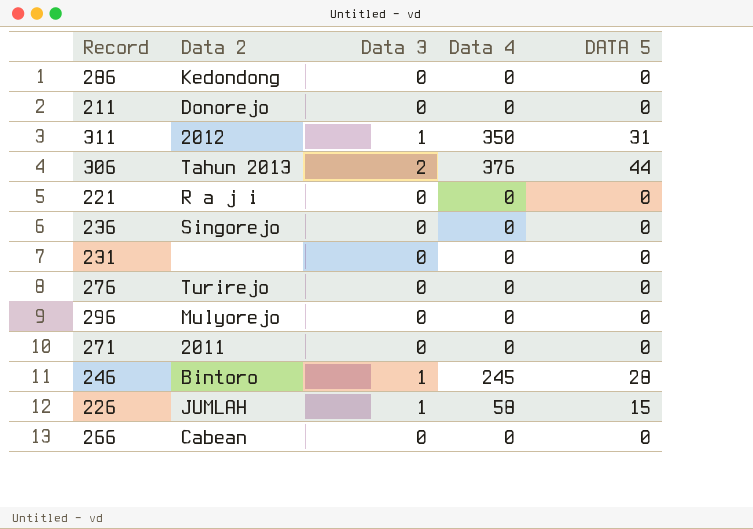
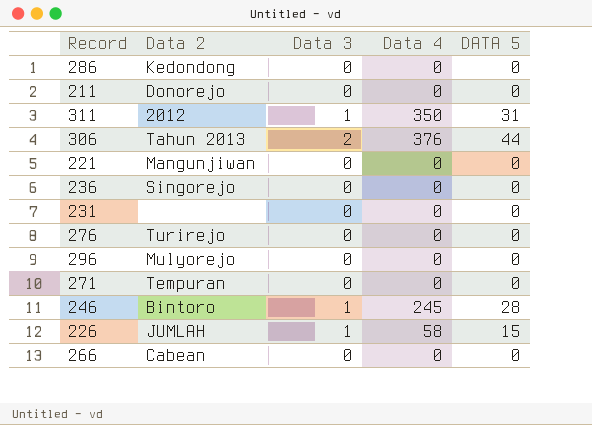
221 | Data 2: R a j i -> Mangunjiwan
271 | Data 2: 2011 -> Tempuran

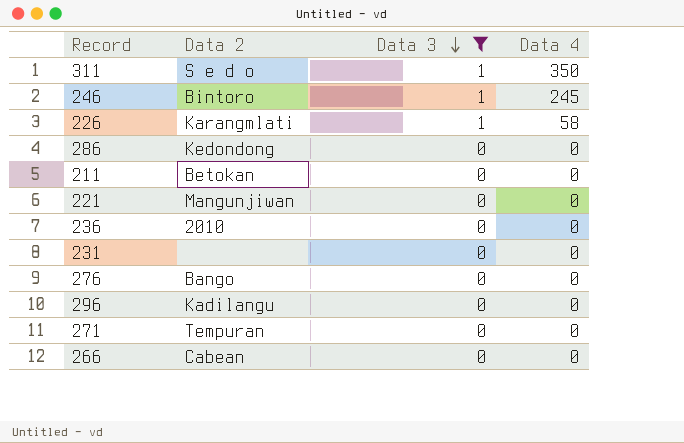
filter: none -> Data 3 != 2
row order: none -> Data 3 descending
column DATA 5 | position: 5 -> none
311 | Data 2: 2012 -> S e d o
226 | Data 2: JUMLAH -> Karangmlati
211 | Data 2: Donorejo -> Betokan
236 | Data 2: Singorejo -> 2010
276 | Data 2: Turirejo -> Bango
296 | Data 2: Mulyorejo -> Kadilangu

